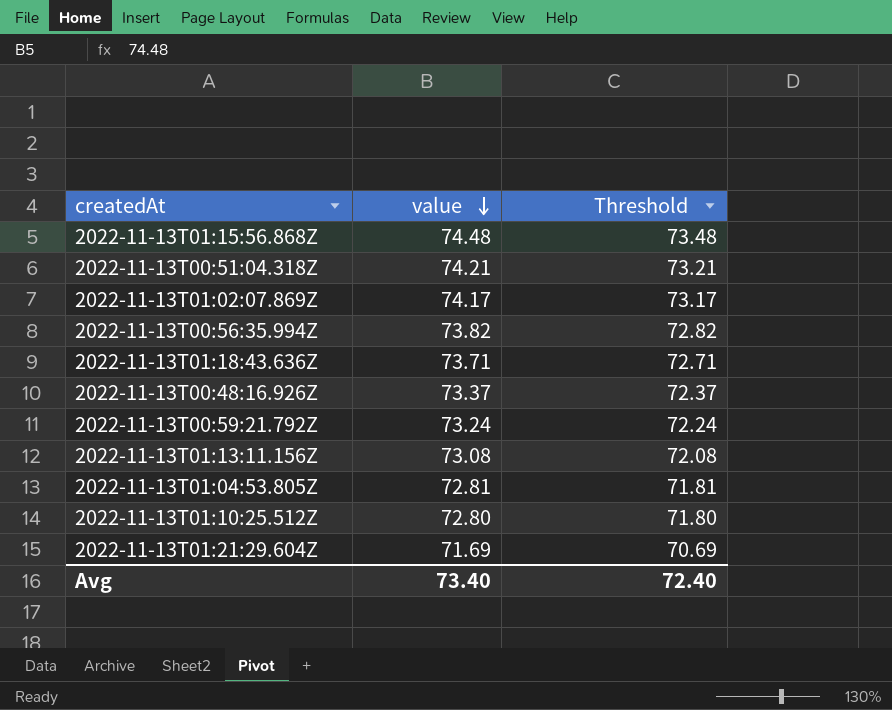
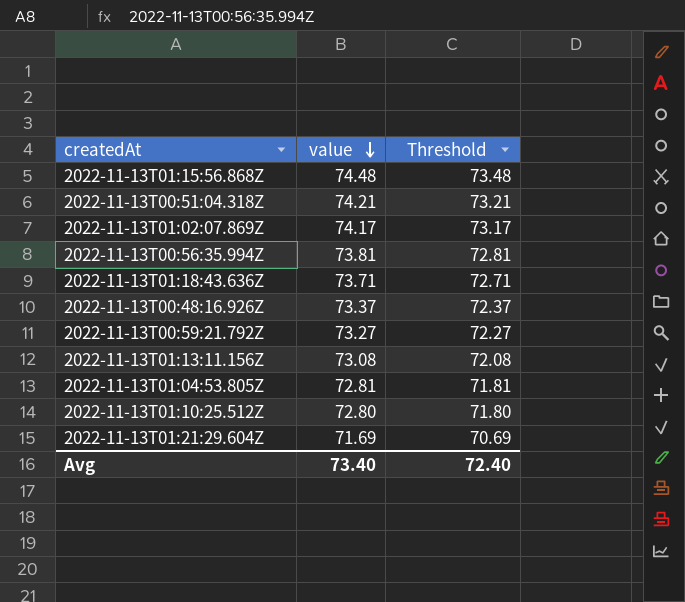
2022-11-13T00:56:35.994Z | value: 73.82 -> 73.81
2022-11-13T00:56:35.994Z | Threshold: 72.82 -> 72.81
2022-11-13T00:59:21.792Z | value: 73.24 -> 73.27
2022-11-13T00:59:21.792Z | Threshold: 72.24 -> 72.27

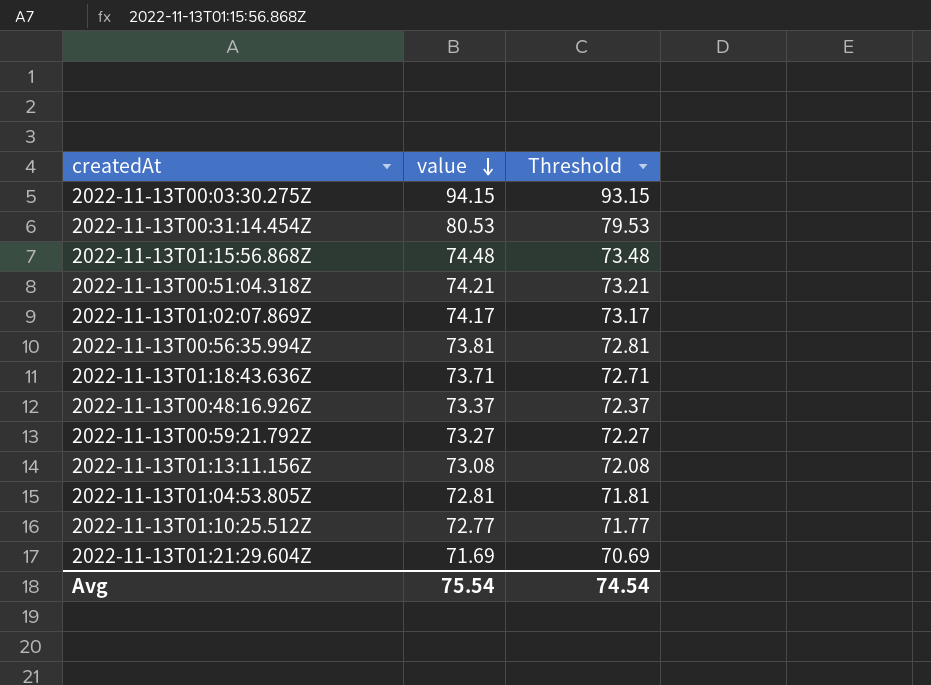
row 2022-11-13T00:03:30.275Z: none -> 94.15 | 93.15
row 2022-11-13T00:31:14.454Z: none -> 80.53 | 79.53
2022-11-13T01:10:25.512Z | value: 72.80 -> 72.77
2022-11-13T01:10:25.512Z | Threshold: 71.80 -> 71.77
Avg | value: 73.40 -> 75.54
Avg | Threshold: 72.40 -> 74.54

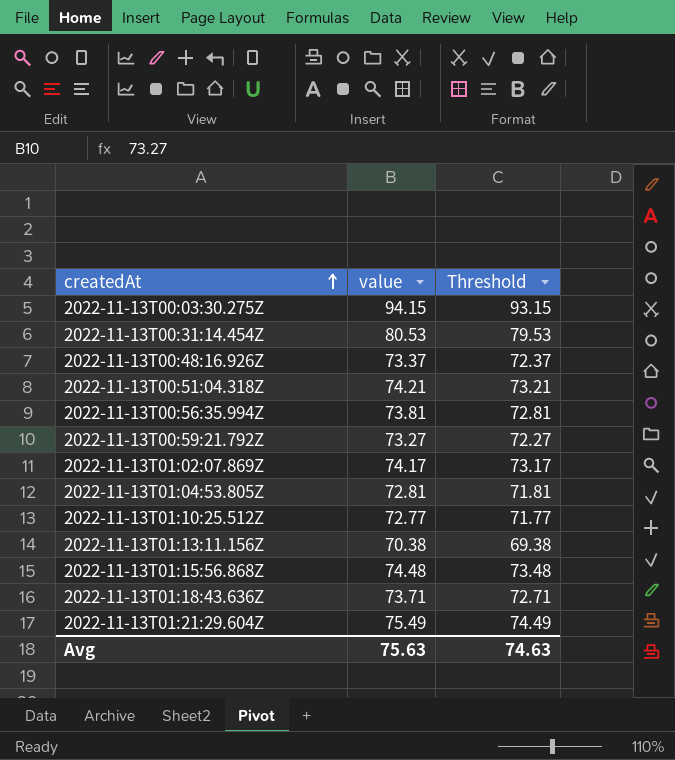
row order: value descending -> createdAt ascending
2022-11-13T01:13:11.156Z | value: 73.08 -> 70.38
2022-11-13T01:13:11.156Z | Threshold: 72.08 -> 69.38
2022-11-13T01:21:29.604Z | value: 71.69 -> 75.49
2022-11-13T01:21:29.604Z | Threshold: 70.69 -> 74.49
Avg | value: 75.54 -> 75.63
Avg | Threshold: 74.54 -> 74.63

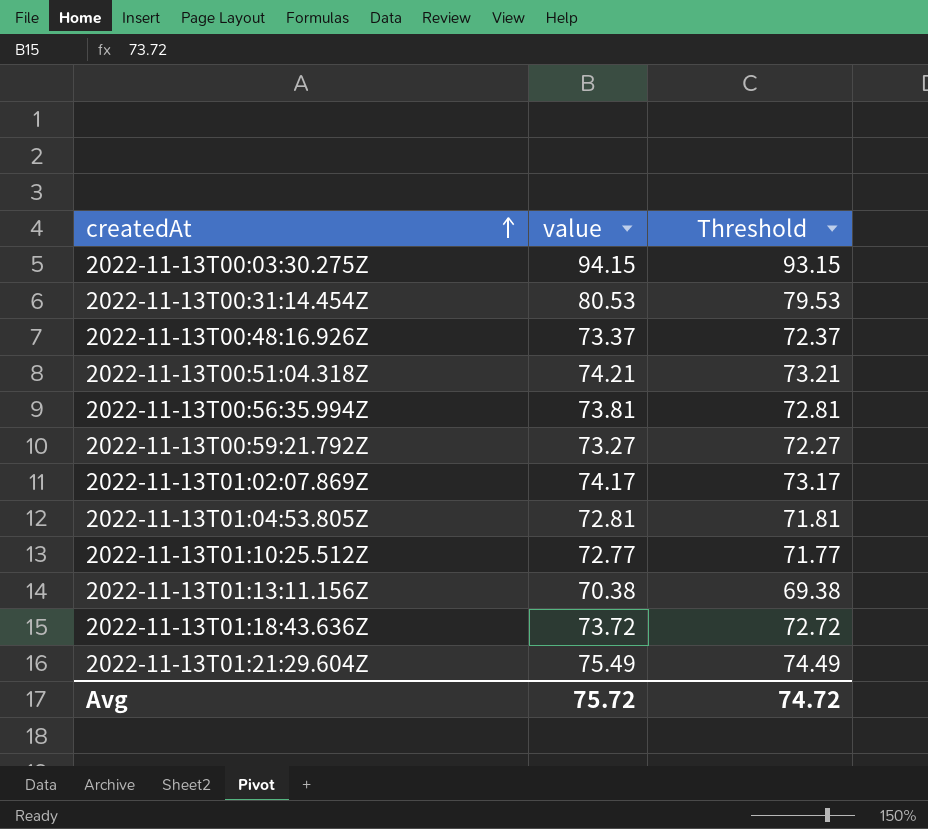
row 2022-11-13T01:15:56.868Z: 74.48 | 73.48 -> none
2022-11-13T01:18:43.636Z | value: 73.71 -> 73.72
2022-11-13T01:18:43.636Z | Threshold: 72.71 -> 72.72
Avg | value: 75.63 -> 75.72
Avg | Threshold: 74.63 -> 74.72

